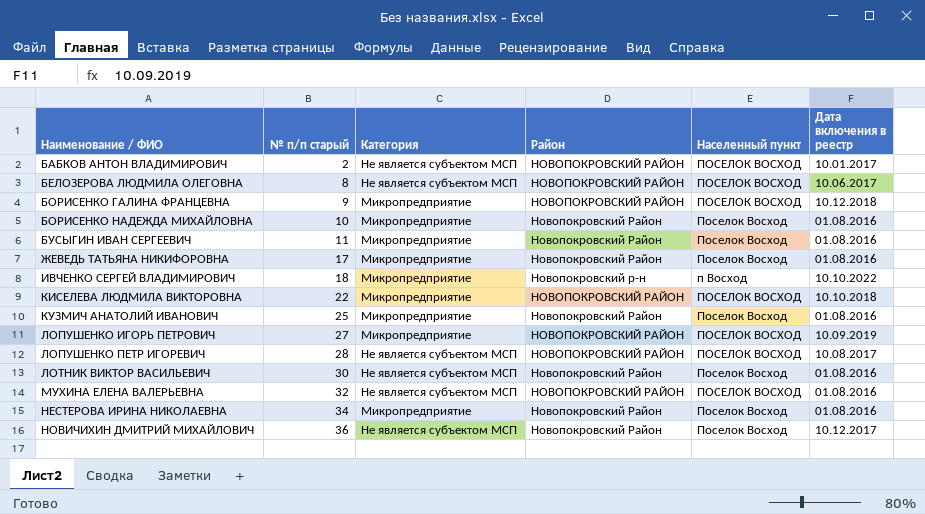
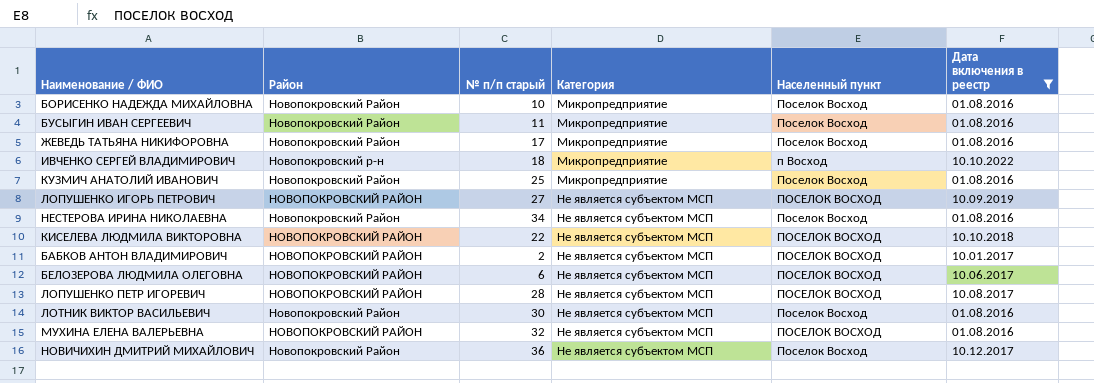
filter: none -> Дата включения в реестр != 10.12.2018
row order: Наименование / ФИО ascending -> Категория ascending
column Район | position: 4 -> 2
ЛОПУШЕНКО ИГОРЬ ПЕТРОВИЧ | Категория: Микропредприятие -> Не является субъектом МСП
НЕСТЕРОВА ИРИНА НИКОЛАЕВНА | Категория: Микропредприятие -> Не является субъектом МСП
КИСЕЛЕВА ЛЮДМИЛА ВИКТОРОВНА | Категория: Микропредприятие -> Не является субъектом МСП
БЕЛОЗЕРОВА ЛЮДМИЛА ОЛЕГОВНА | № п/п старый: 8 -> 6

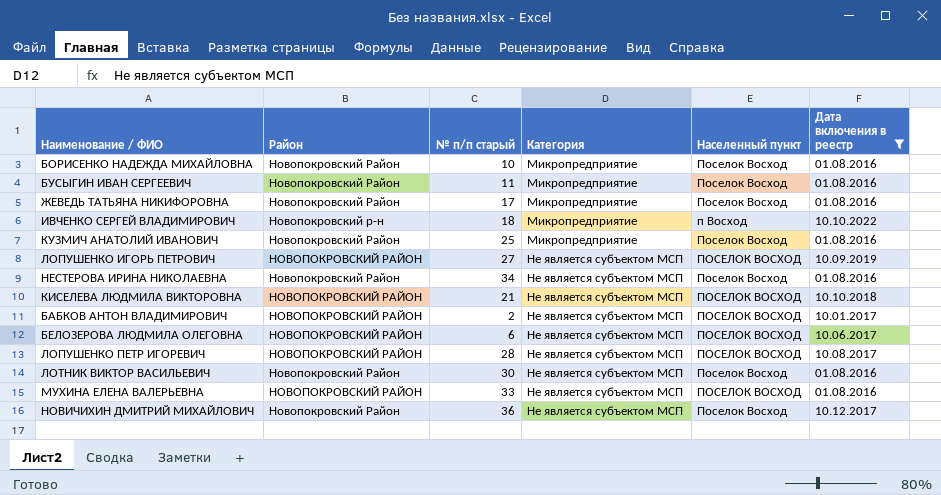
КИСЕЛЕВА ЛЮДМИЛА ВИКТОРОВНА | № п/п старый: 22 -> 21
МУХИНА ЕЛЕНА ВАЛЕРЬЕВНА | № п/п старый: 32 -> 33

